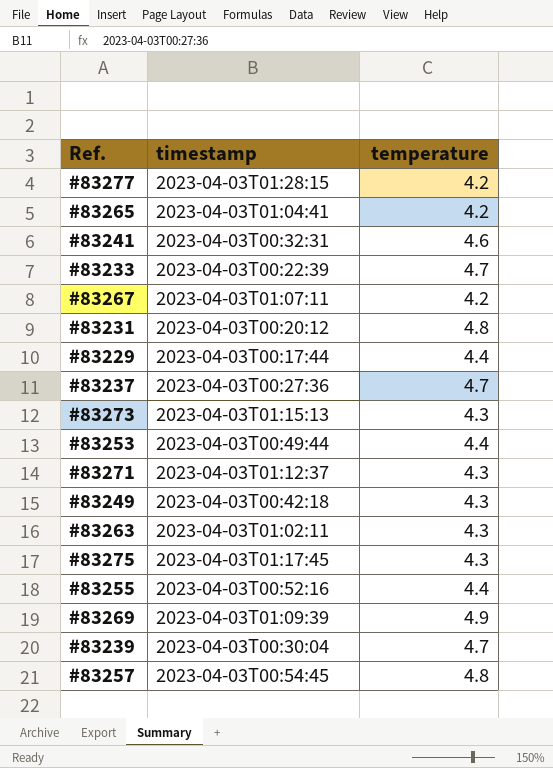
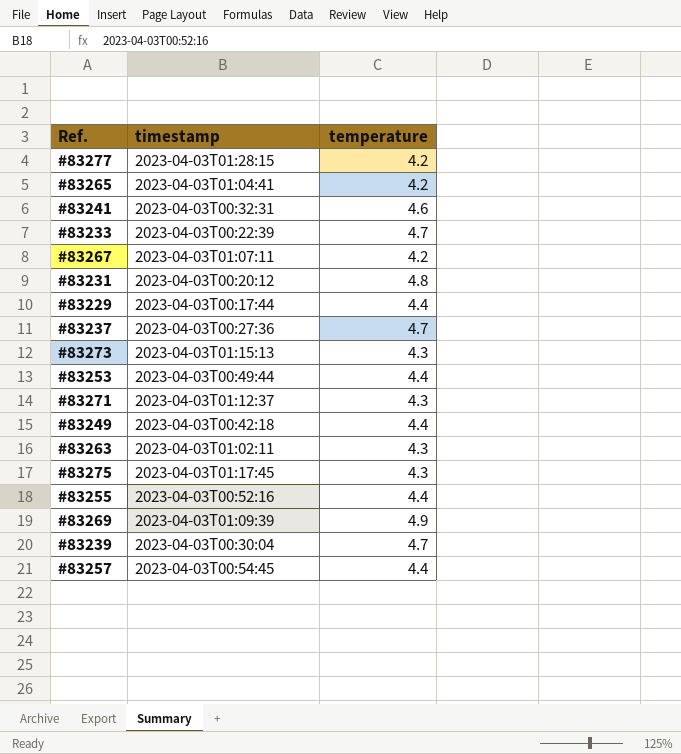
#83249 | temperature: 4.3 -> 4.4
#83257 | temperature: 4.8 -> 4.4

